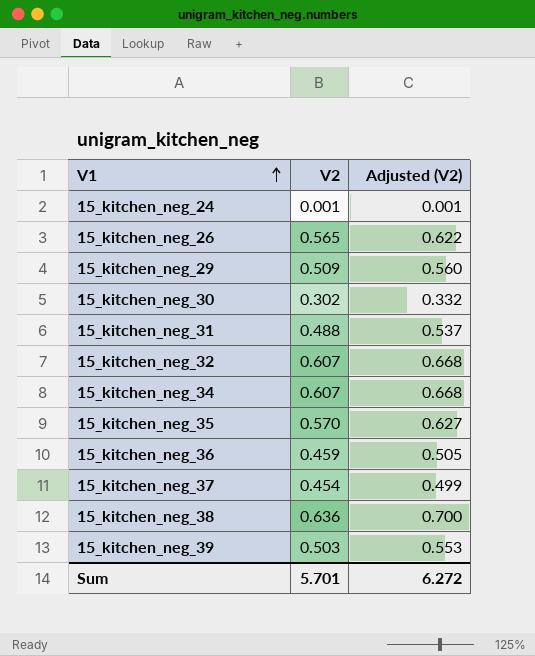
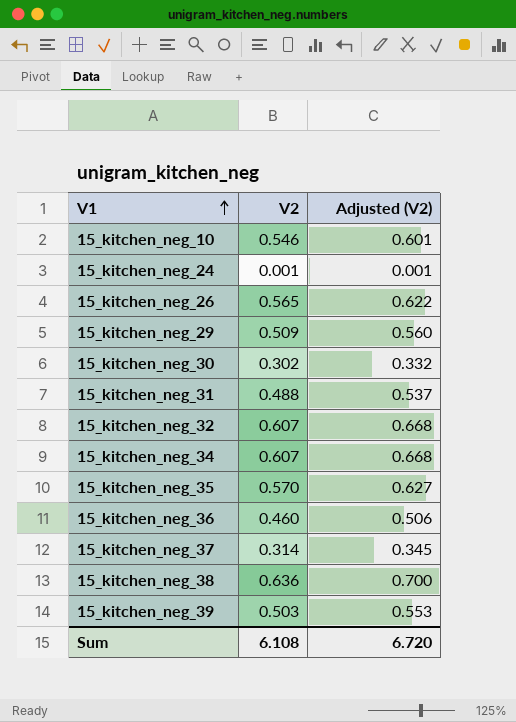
row 15_kitchen_neg_10: none -> 0.546 | 0.601
15_kitchen_neg_36 | V2: 0.459 -> 0.460
15_kitchen_neg_36 | Adjusted (V2): 0.505 -> 0.506
15_kitchen_neg_37 | V2: 0.454 -> 0.314
15_kitchen_neg_37 | Adjusted (V2): 0.499 -> 0.345
Sum | V2: 5.701 -> 6.108
Sum | Adjusted (V2): 6.272 -> 6.720

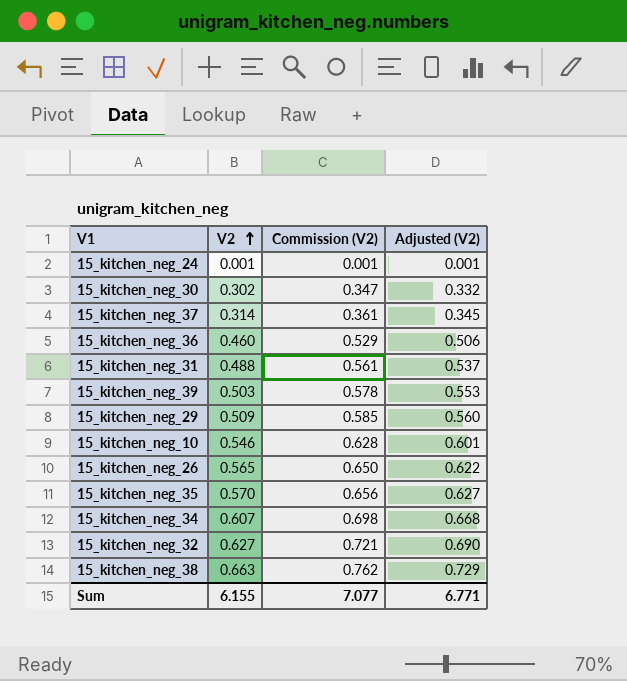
row order: V1 ascending -> V2 ascending
column Commission (V2) | formula: none -> [V2] * 1.15
15_kitchen_neg_32 | V2: 0.607 -> 0.627
15_kitchen_neg_32 | Adjusted (V2): 0.668 -> 0.690
15_kitchen_neg_38 | V2: 0.636 -> 0.663
15_kitchen_neg_38 | Adjusted (V2): 0.700 -> 0.729
Sum | V2: 6.108 -> 6.155
Sum | Adjusted (V2): 6.720 -> 6.771

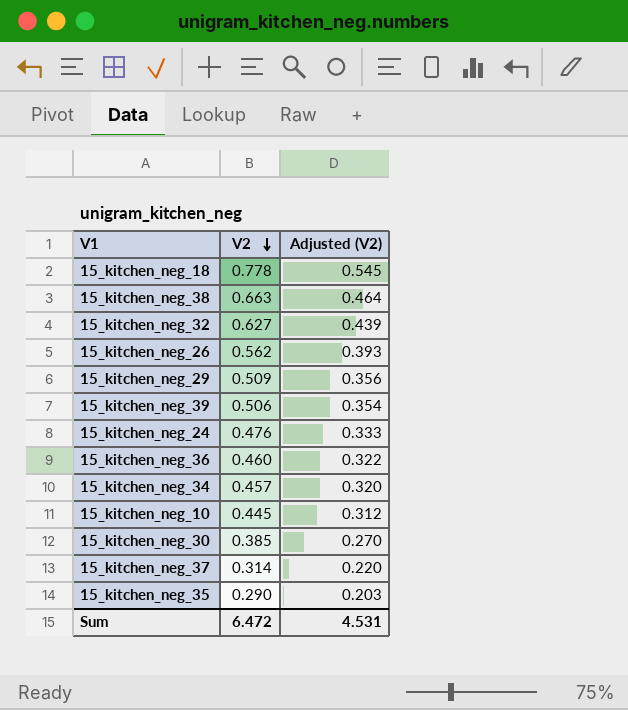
row order: V2 ascending -> V2 descending
column Commission (V2) | formula: [V2] * 1.15 -> none
column Adjusted (V2) | formula: [V2] * 1.1 -> [V2] * 0.7
row 15_kitchen_neg_31: 0.488 | 0.561 | 0.537 -> none
row 15_kitchen_neg_18: none -> 0.778 | 0.545
15_kitchen_neg_26 | V2: 0.565 -> 0.562
15_kitchen_neg_39 | V2: 0.503 -> 0.506
15_kitchen_neg_24 | V2: 0.001 -> 0.476
15_kitchen_neg_34 | V2: 0.607 -> 0.457
15_kitchen_neg_10 | V2: 0.546 -> 0.445
15_kitchen_neg_30 | V2: 0.302 -> 0.385
15_kitchen_neg_35 | V2: 0.570 -> 0.290
Sum | V2: 6.155 -> 6.472
Sum | Adjusted (V2): 6.771 -> 4.531

